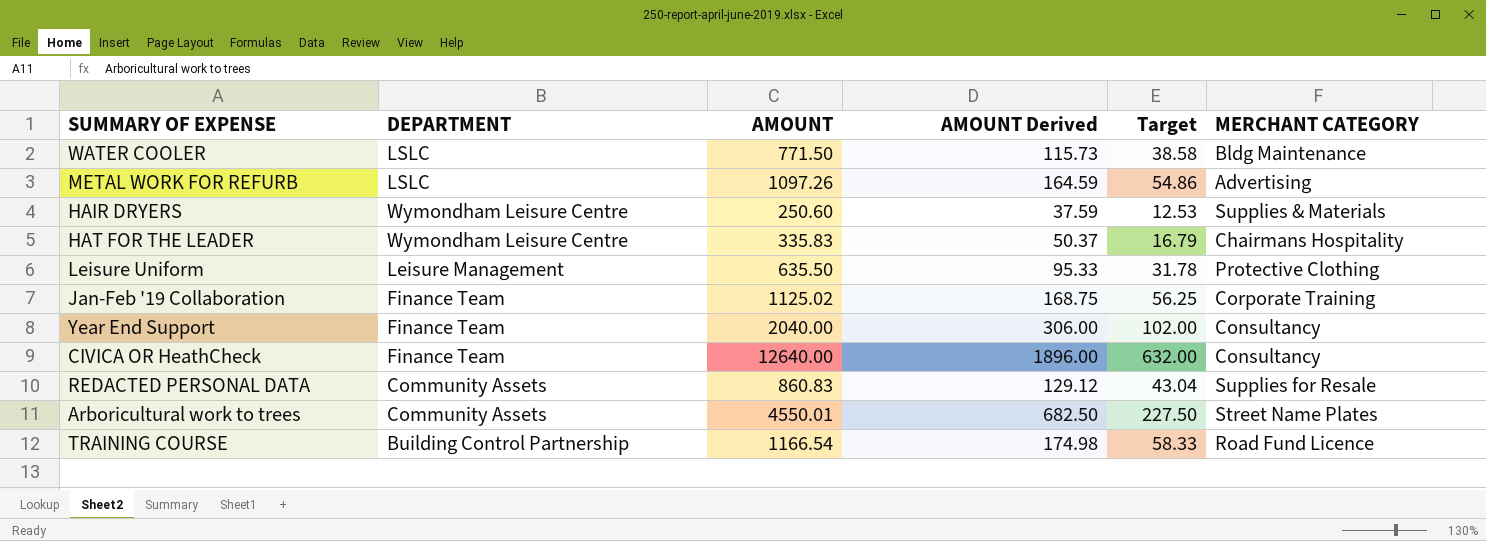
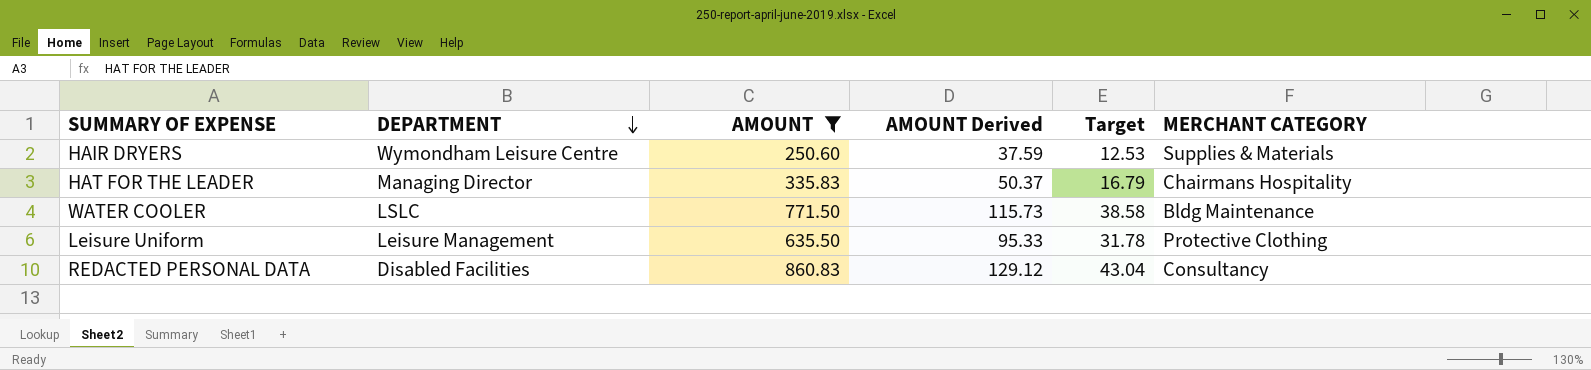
filter: none -> AMOUNT <= 860.83
row order: none -> DEPARTMENT descending
HAT FOR THE LEADER | DEPARTMENT: Wymondham Leisure Centre -> Managing Director
REDACTED PERSONAL DATA | DEPARTMENT: Community Assets -> Disabled Facilities
REDACTED PERSONAL DATA | MERCHANT CATEGORY: Supplies for Resale -> Consultancy

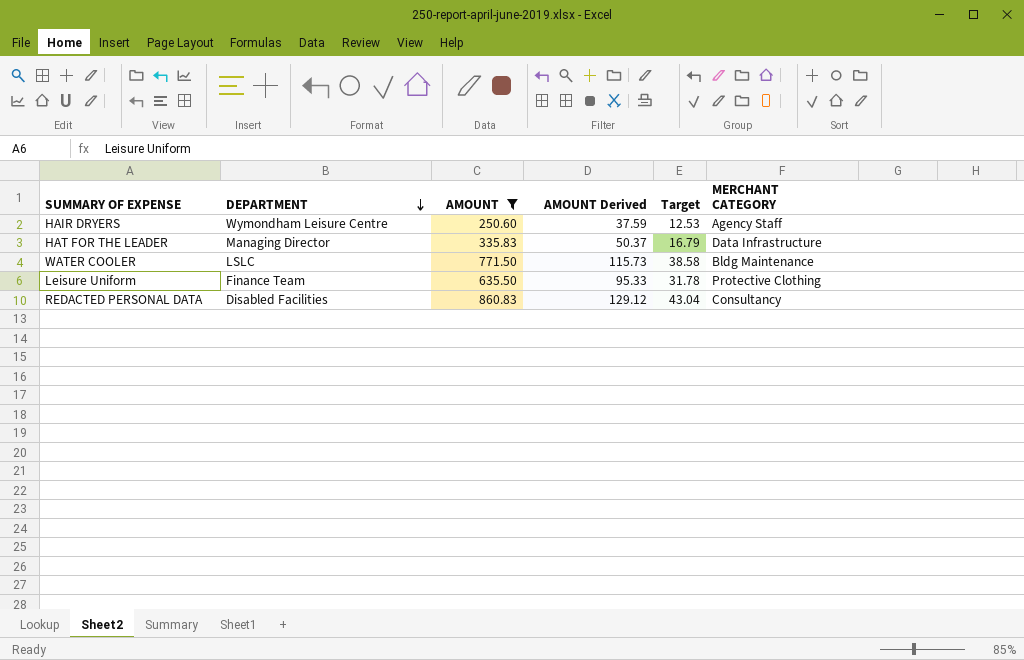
HAIR DRYERS | MERCHANT CATEGORY: Supplies & Materials -> Agency Staff
HAT FOR THE LEADER | MERCHANT CATEGORY: Chairmans Hospitality -> Data Infrastructure
Leisure Uniform | DEPARTMENT: Leisure Management -> Finance Team

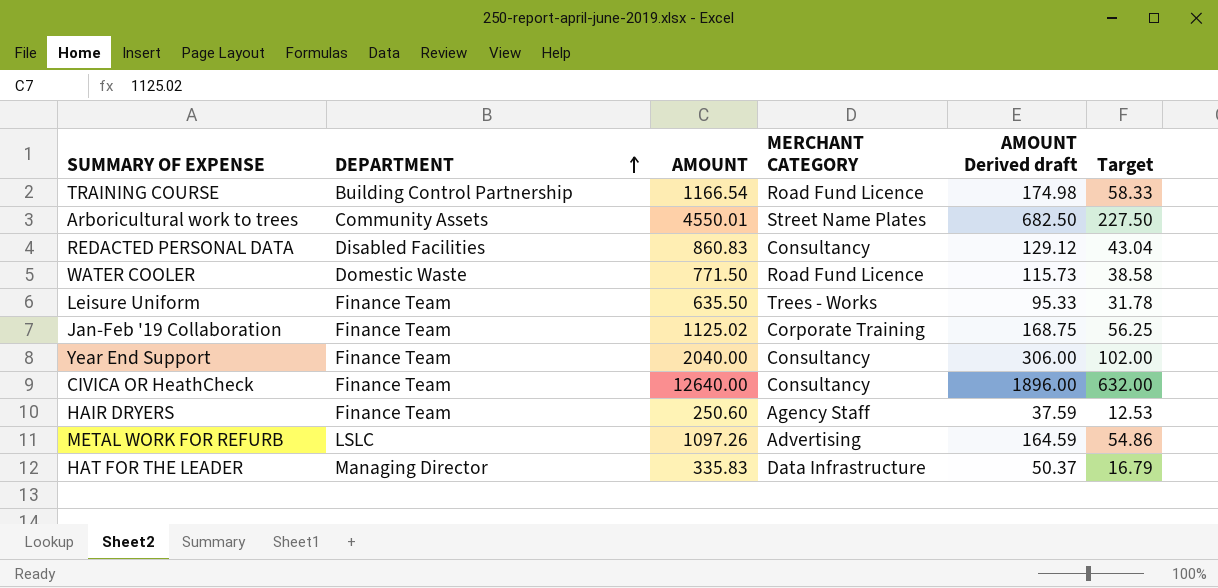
filter: AMOUNT <= 860.83 -> none
row order: DEPARTMENT descending -> DEPARTMENT ascending
column MERCHANT CATEGORY | position: 6 -> 4
column name: AMOUNT Derived -> AMOUNT Derived draft
WATER COOLER | DEPARTMENT: LSLC -> Domestic Waste
WATER COOLER | MERCHANT CATEGORY: Bldg Maintenance -> Road Fund Licence
Leisure Uniform | MERCHANT CATEGORY: Protective Clothing -> Trees - Works
HAIR DRYERS | DEPARTMENT: Wymondham Leisure Centre -> Finance Team

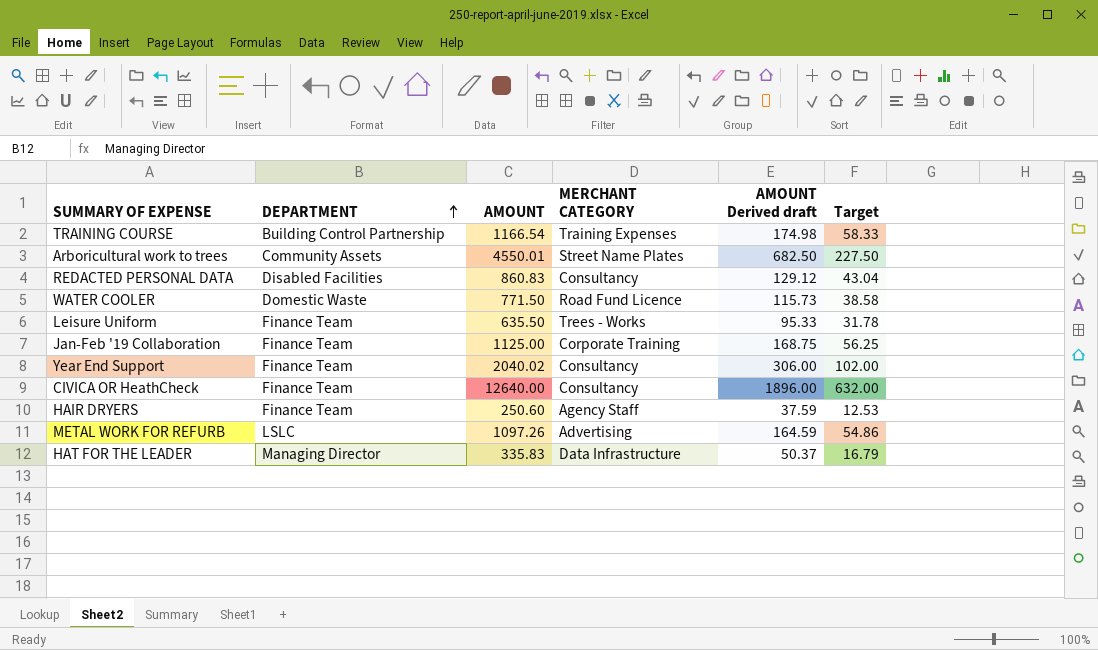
TRAINING COURSE | MERCHANT CATEGORY: Road Fund Licence -> Training Expenses
Jan-Feb '19 Collaboration | AMOUNT: 1125.02 -> 1125.00
Year End Support | AMOUNT: 2040.00 -> 2040.02

